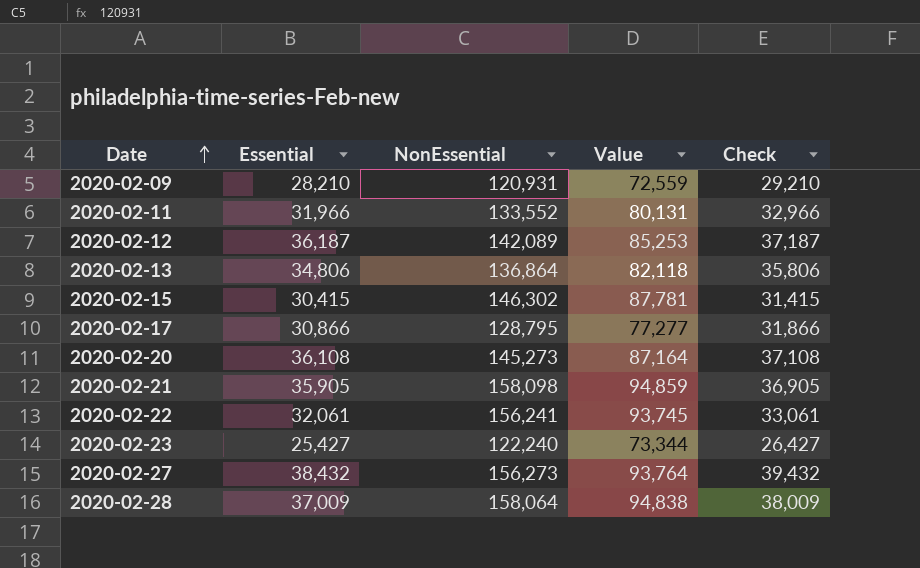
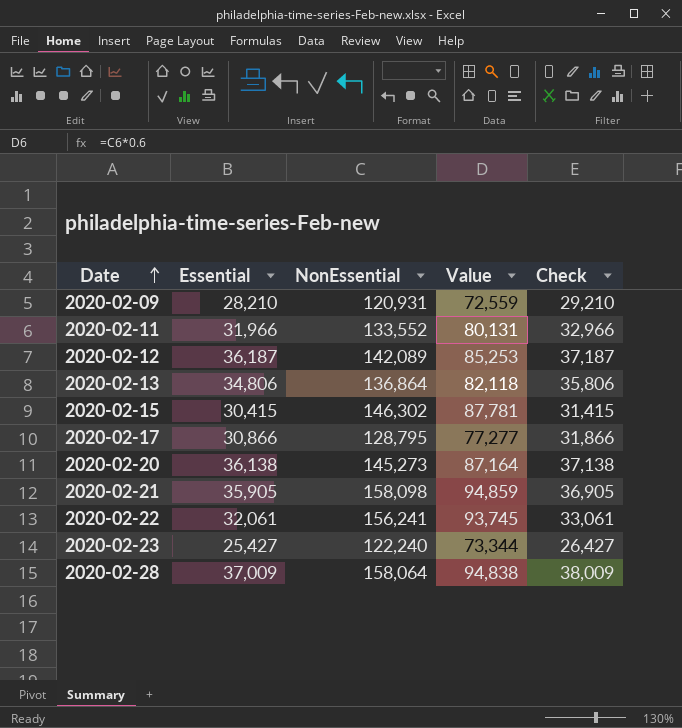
row 2020-02-27: 38,432 | 156,273 | 93,764 | 39,432 -> none
2020-02-20 | Essential: 36,108 -> 36,138
2020-02-20 | Check: 37,108 -> 37,138

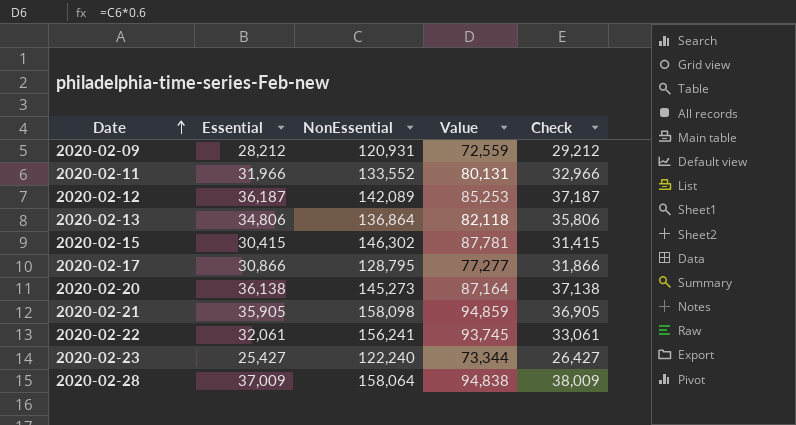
2020-02-09 | Essential: 28,210 -> 28,212
2020-02-09 | Check: 29,210 -> 29,212

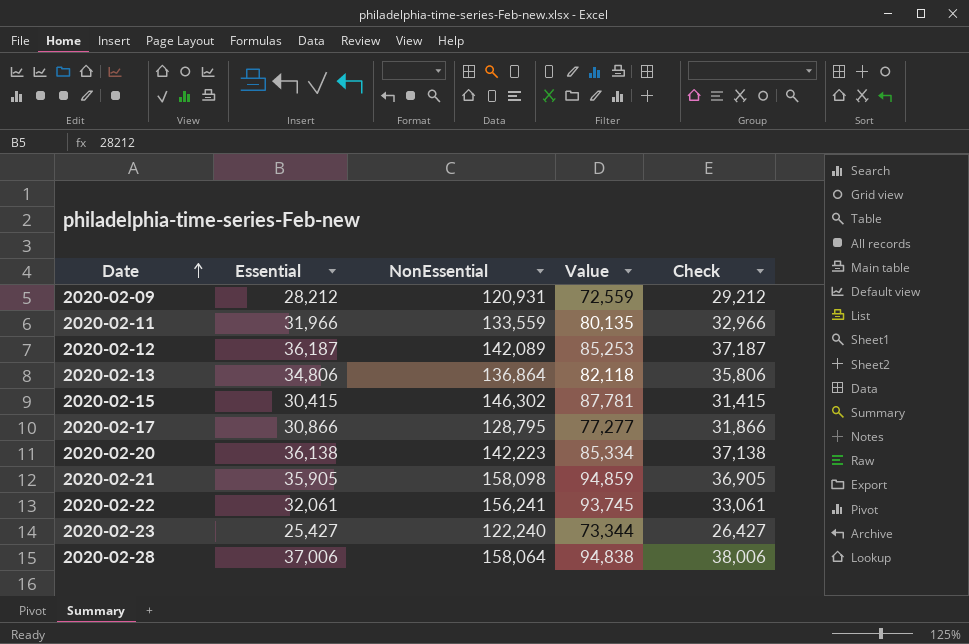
2020-02-11 | NonEssential: 133,552 -> 133,559
2020-02-11 | Value: 80,131 -> 80,135
2020-02-20 | NonEssential: 145,273 -> 142,223
2020-02-20 | Value: 87,164 -> 85,334
2020-02-28 | Essential: 37,009 -> 37,006
2020-02-28 | Check: 38,009 -> 38,006

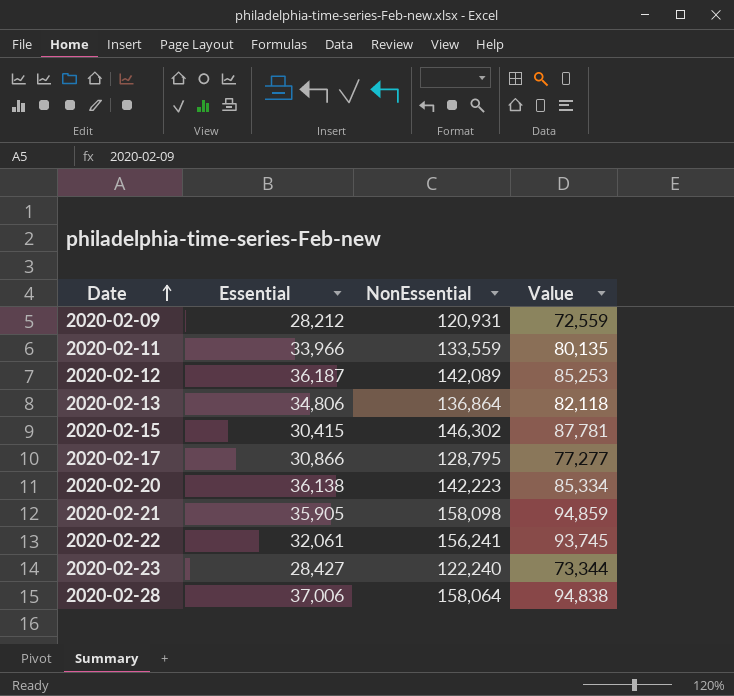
column Check | formula: [Essential] + 1000 -> none
2020-02-11 | Essential: 31,966 -> 33,966
2020-02-23 | Essential: 25,427 -> 28,427

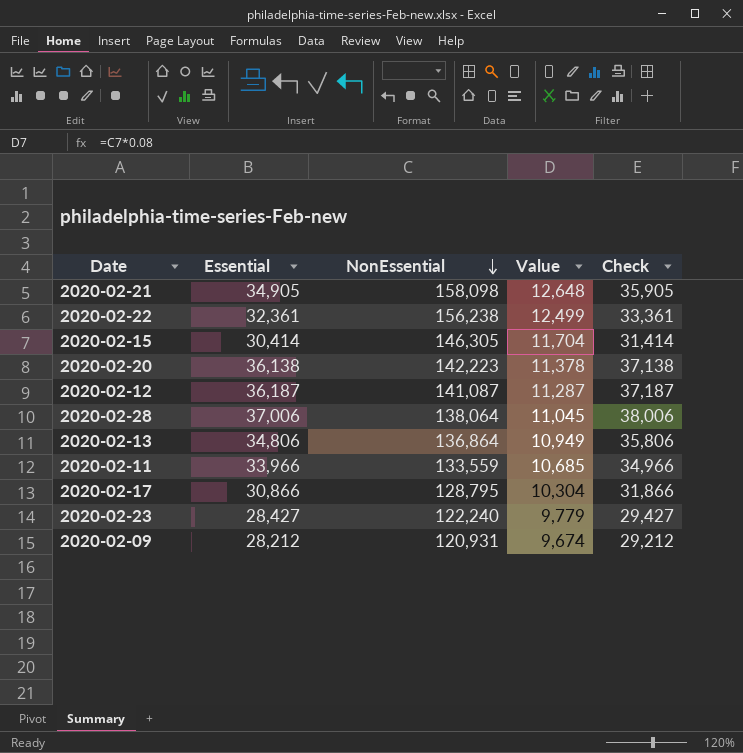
row order: Date ascending -> NonEssential descending
column Value | formula: [NonEssential] * 0.6 -> [NonEssential] * 0.08
column Check | formula: none -> [Essential] + 1000
2020-02-21 | Essential: 35,905 -> 34,905
2020-02-22 | Essential: 32,061 -> 32,361
2020-02-22 | NonEssential: 156,241 -> 156,238
2020-02-15 | Essential: 30,415 -> 30,414
2020-02-15 | NonEssential: 146,302 -> 146,305
2020-02-12 | NonEssential: 142,089 -> 141,087
2020-02-28 | NonEssential: 158,064 -> 138,064

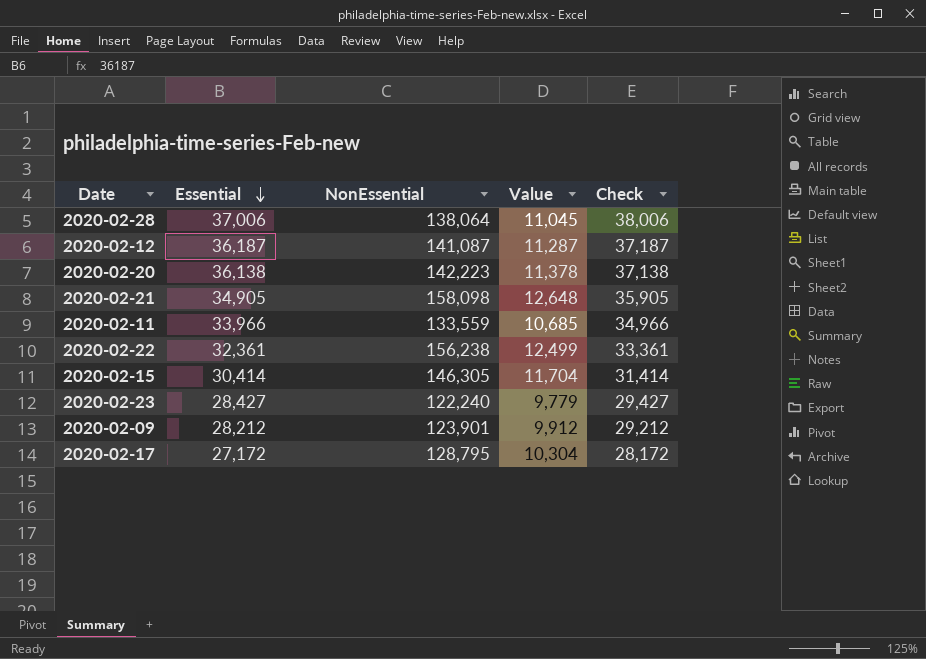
row order: NonEssential descending -> Essential descending
row 2020-02-13: 34,806 | 136,864 | 10,949 | 35,806 -> none
2020-02-09 | NonEssential: 120,931 -> 123,901
2020-02-09 | Value: 9,674 -> 9,912
2020-02-17 | Essential: 30,866 -> 27,172
2020-02-17 | Check: 31,866 -> 28,172

